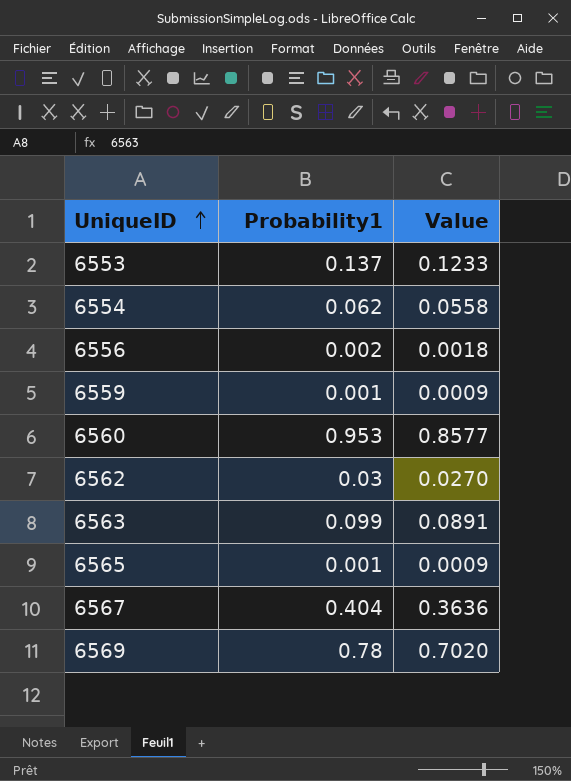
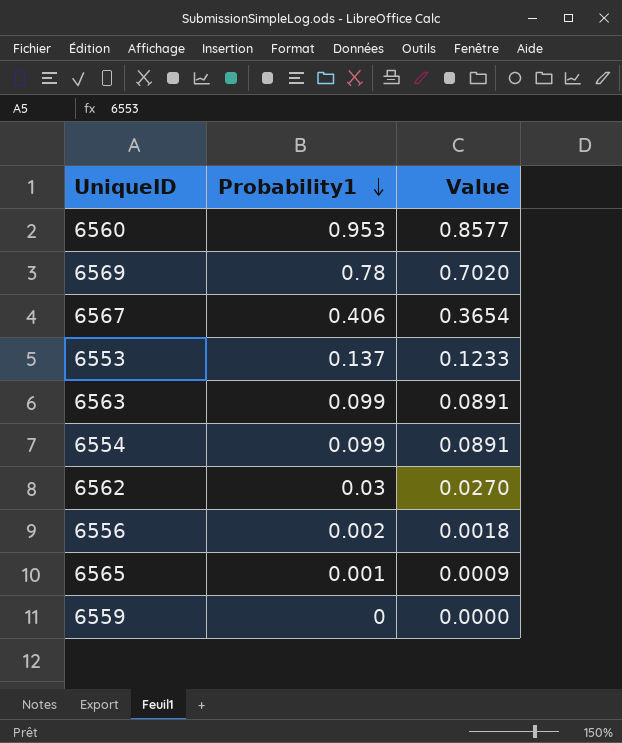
row order: UniqueID ascending -> Probability1 descending
6567 | Probability1: 0.404 -> 0.406
6567 | Value: 0.3636 -> 0.3654
6554 | Probability1: 0.062 -> 0.099
6554 | Value: 0.0558 -> 0.0891
6559 | Probability1: 0.001 -> 0
6559 | Value: 0.0009 -> 0.0000

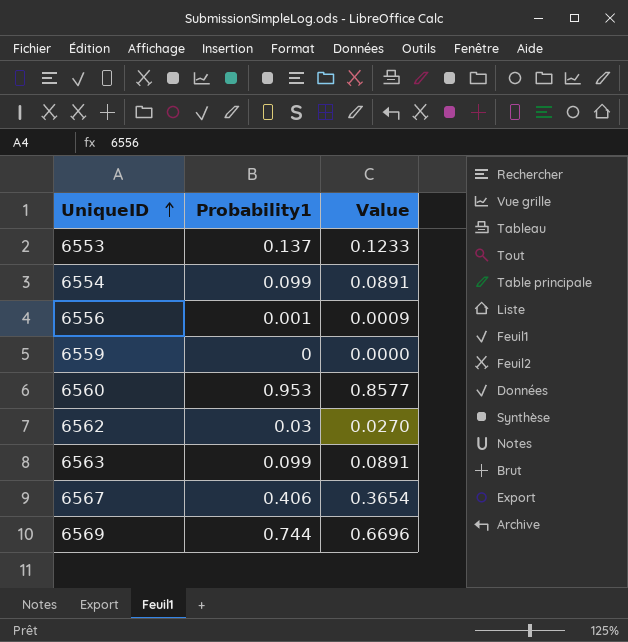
row order: Probability1 descending -> UniqueID ascending
row 6565: 0.001 | 0.0009 -> none
6556 | Probability1: 0.002 -> 0.001
6556 | Value: 0.0018 -> 0.0009
6569 | Probability1: 0.78 -> 0.744
6569 | Value: 0.7020 -> 0.6696

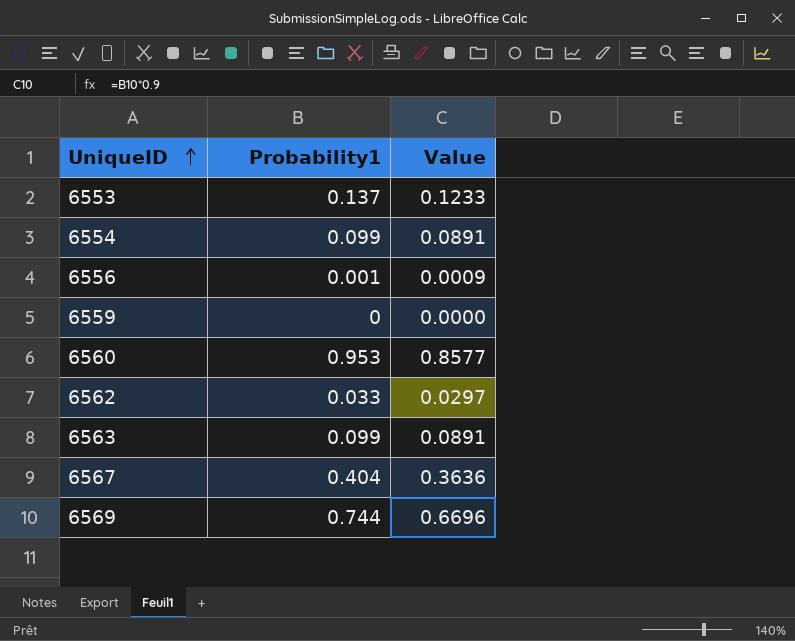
6562 | Probability1: 0.03 -> 0.033
6562 | Value: 0.0270 -> 0.0297
6567 | Probability1: 0.406 -> 0.404
6567 | Value: 0.3654 -> 0.3636

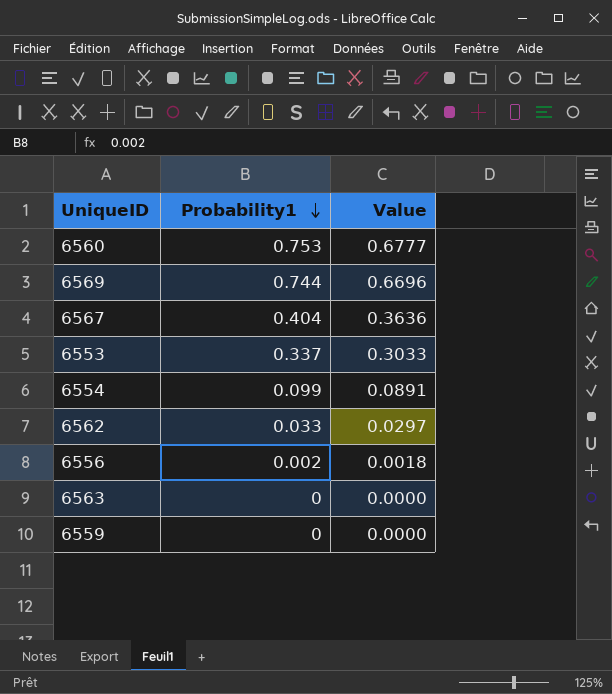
row order: UniqueID ascending -> Probability1 descending
6560 | Probability1: 0.953 -> 0.753
6560 | Value: 0.8577 -> 0.6777
6553 | Probability1: 0.137 -> 0.337
6553 | Value: 0.1233 -> 0.3033
6556 | Probability1: 0.001 -> 0.002
6556 | Value: 0.0009 -> 0.0018
6563 | Probability1: 0.099 -> 0
6563 | Value: 0.0891 -> 0.0000

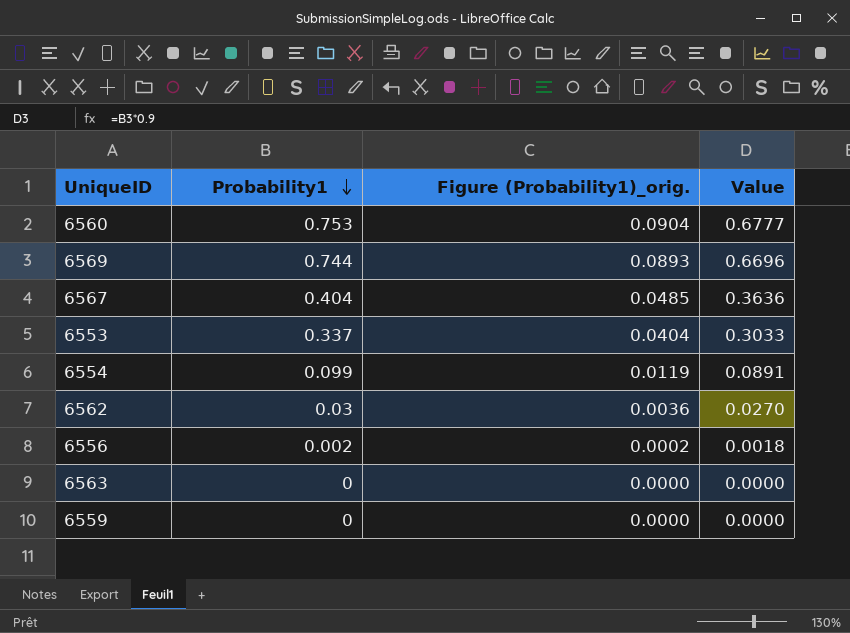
column Figure (Probability1)_orig. | formula: none -> [Probability1] * 0.12
6562 | Probability1: 0.033 -> 0.03
6562 | Value: 0.0297 -> 0.0270

